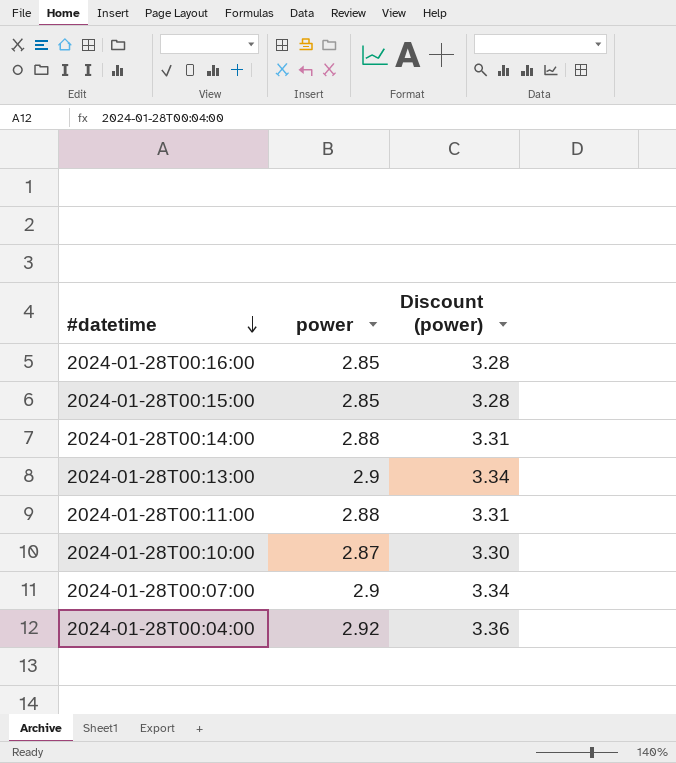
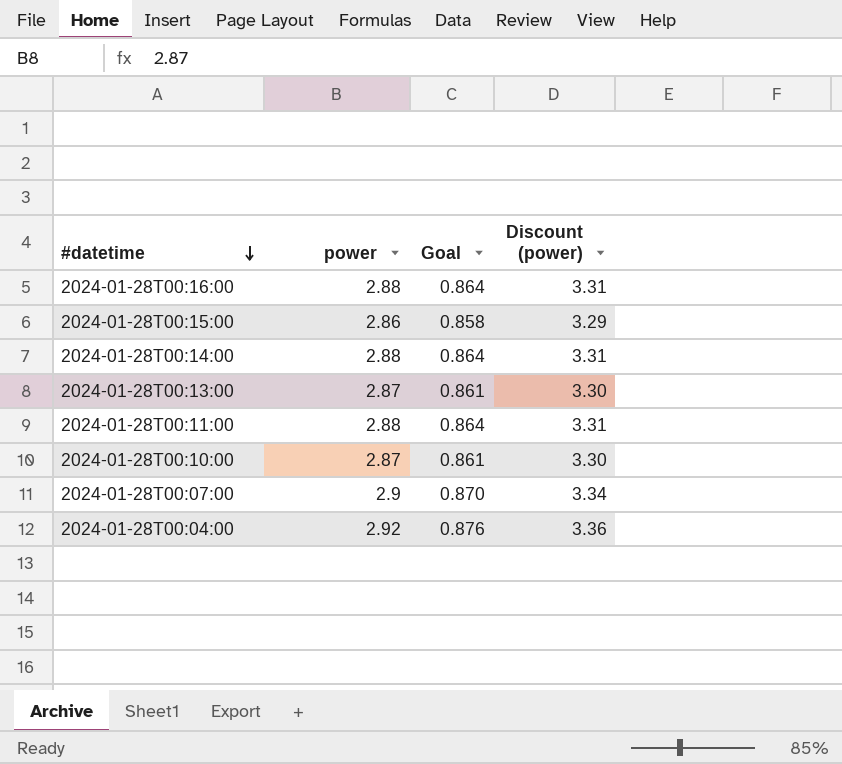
column Goal | formula: none -> [power] * 0.3
2024-01-28T00:16:00 | power: 2.85 -> 2.88
2024-01-28T00:16:00 | Discount (power): 3.28 -> 3.31
2024-01-28T00:15:00 | power: 2.85 -> 2.86
2024-01-28T00:15:00 | Discount (power): 3.28 -> 3.29
2024-01-28T00:13:00 | power: 2.9 -> 2.87
2024-01-28T00:13:00 | Discount (power): 3.34 -> 3.30

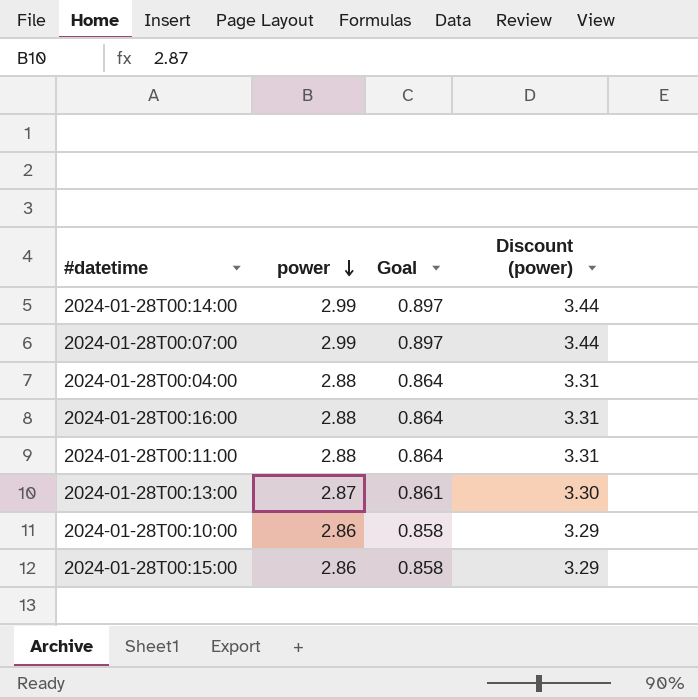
row order: #datetime descending -> power descending
2024-01-28T00:14:00 | power: 2.88 -> 2.99
2024-01-28T00:14:00 | Goal: 0.864 -> 0.897
2024-01-28T00:14:00 | Discount (power): 3.31 -> 3.44
2024-01-28T00:07:00 | power: 2.9 -> 2.99
2024-01-28T00:07:00 | Goal: 0.870 -> 0.897
2024-01-28T00:07:00 | Discount (power): 3.34 -> 3.44
2024-01-28T00:04:00 | power: 2.92 -> 2.88
2024-01-28T00:04:00 | Goal: 0.876 -> 0.864
2024-01-28T00:04:00 | Discount (power): 3.36 -> 3.31
2024-01-28T00:10:00 | power: 2.87 -> 2.86
2024-01-28T00:10:00 | Goal: 0.861 -> 0.858
2024-01-28T00:10:00 | Discount (power): 3.30 -> 3.29

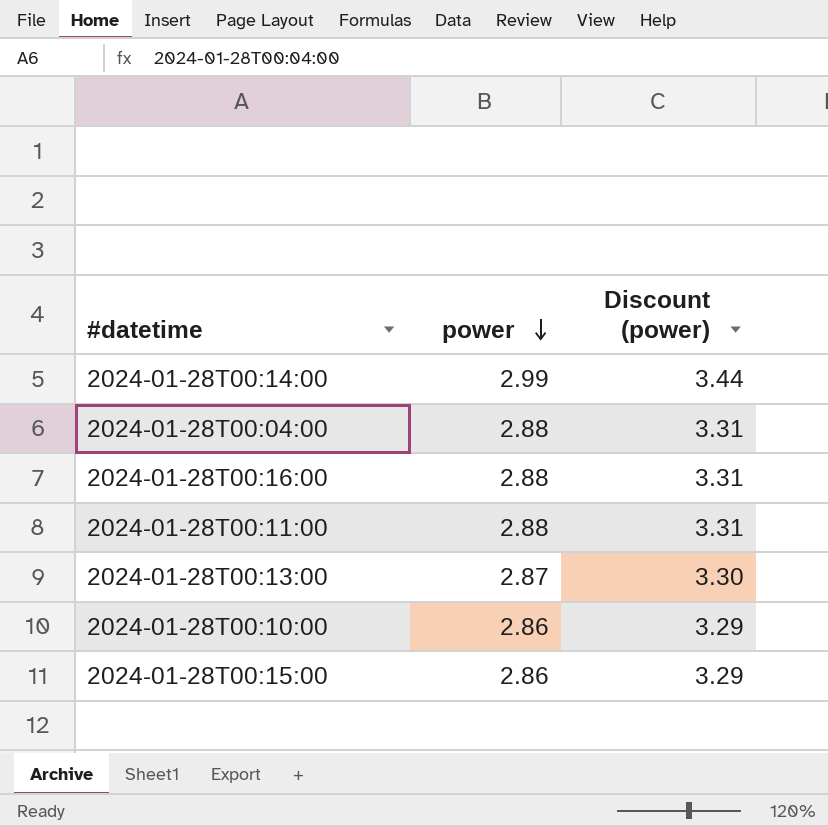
column Goal | formula: [power] * 0.3 -> none
row 2024-01-28T00:07:00: 2.99 | 0.897 | 3.44 -> none

